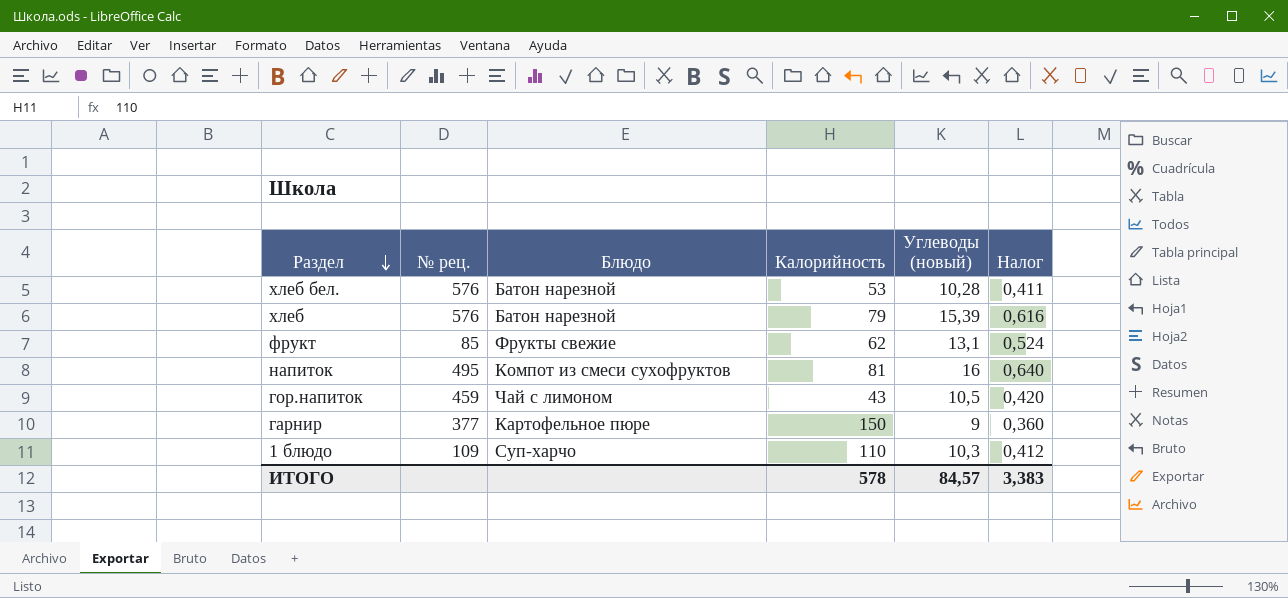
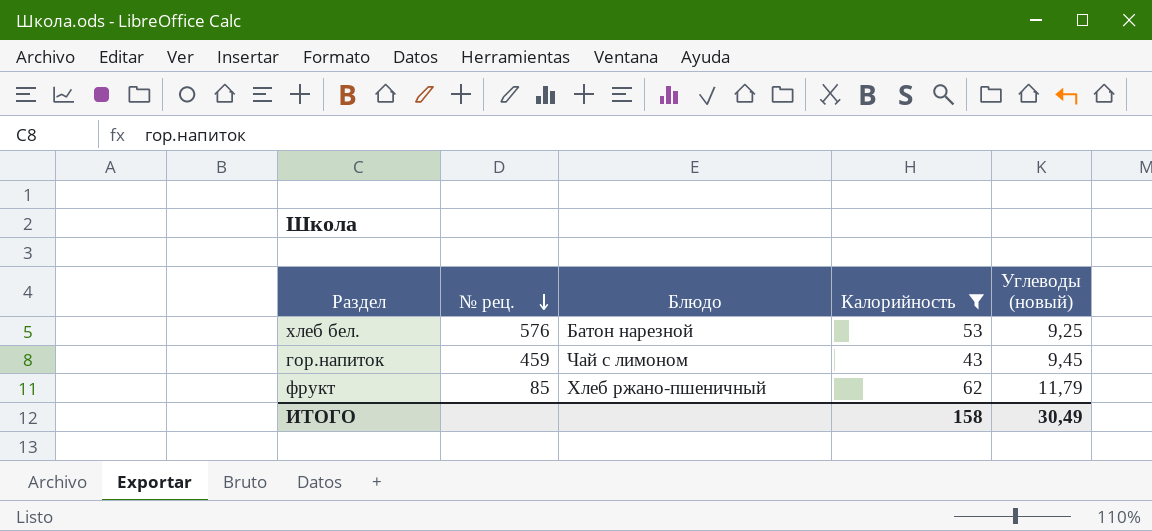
filter: none -> Калорийность <= 62
row order: Раздел descending -> № рец. descending
column Налог | formula: [Углеводы (новый)] * 0,04 -> none
хлеб бел. | Углеводы (новый): 10,28 -> 9,25
гор.напиток | Углеводы (новый): 10,5 -> 9,45
фрукт | Блюдо: Фрукты свежие -> Хлеб ржано-пшеничный
фрукт | Углеводы (новый): 13,1 -> 11,79
ИТОГО | Калорийность: 578 -> 158
ИТОГО | Углеводы (новый): 84,57 -> 30,49

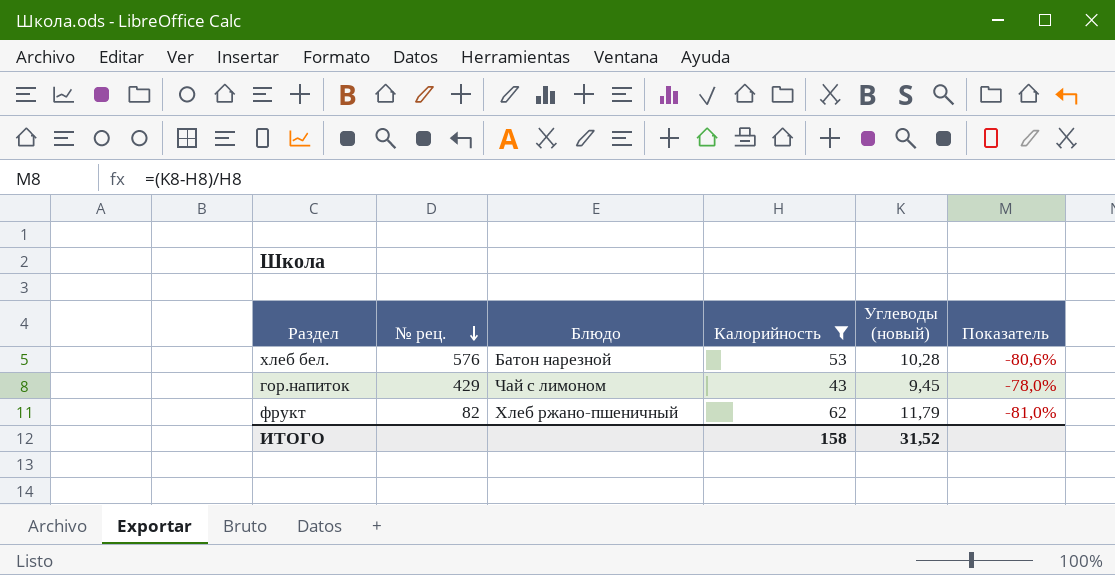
column Показатель | formula: none -> ([Углеводы (новый)] - [Калорийность]) / [Калорийность]
хлеб бел. | Углеводы (новый): 9,25 -> 10,28
гор.напиток | № рец.: 459 -> 429
фрукт | № рец.: 85 -> 82
ИТОГО | Углеводы (новый): 30,49 -> 31,52

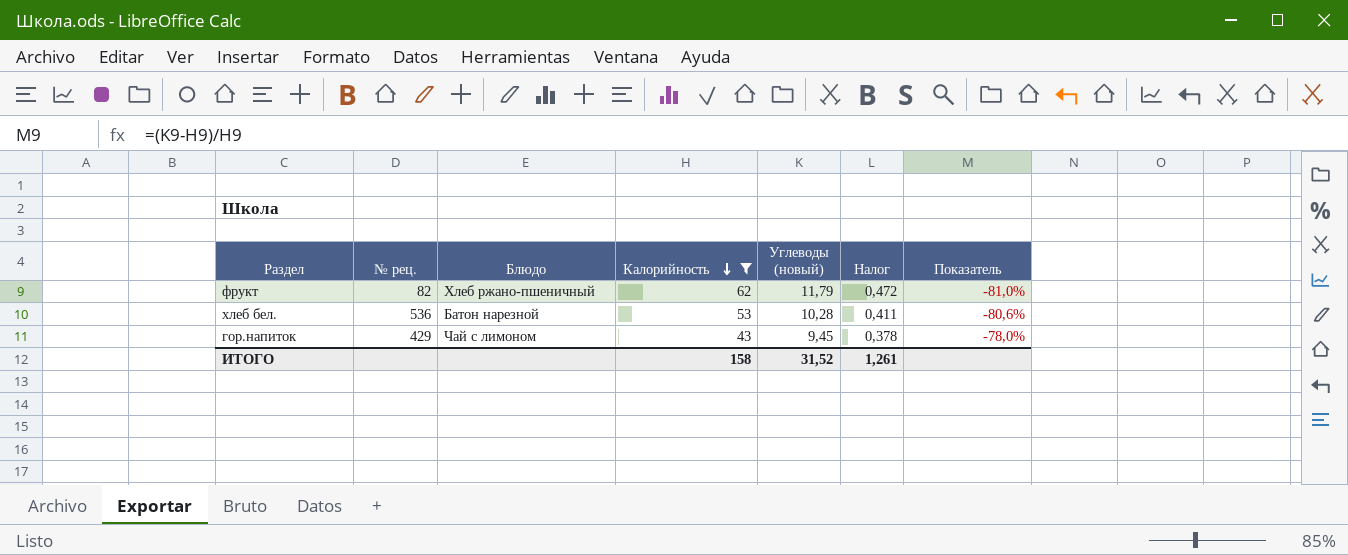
row order: № рец. descending -> Калорийность descending
column Налог | formula: none -> [Углеводы (новый)] * 0,04
хлеб бел. | № рец.: 576 -> 536

